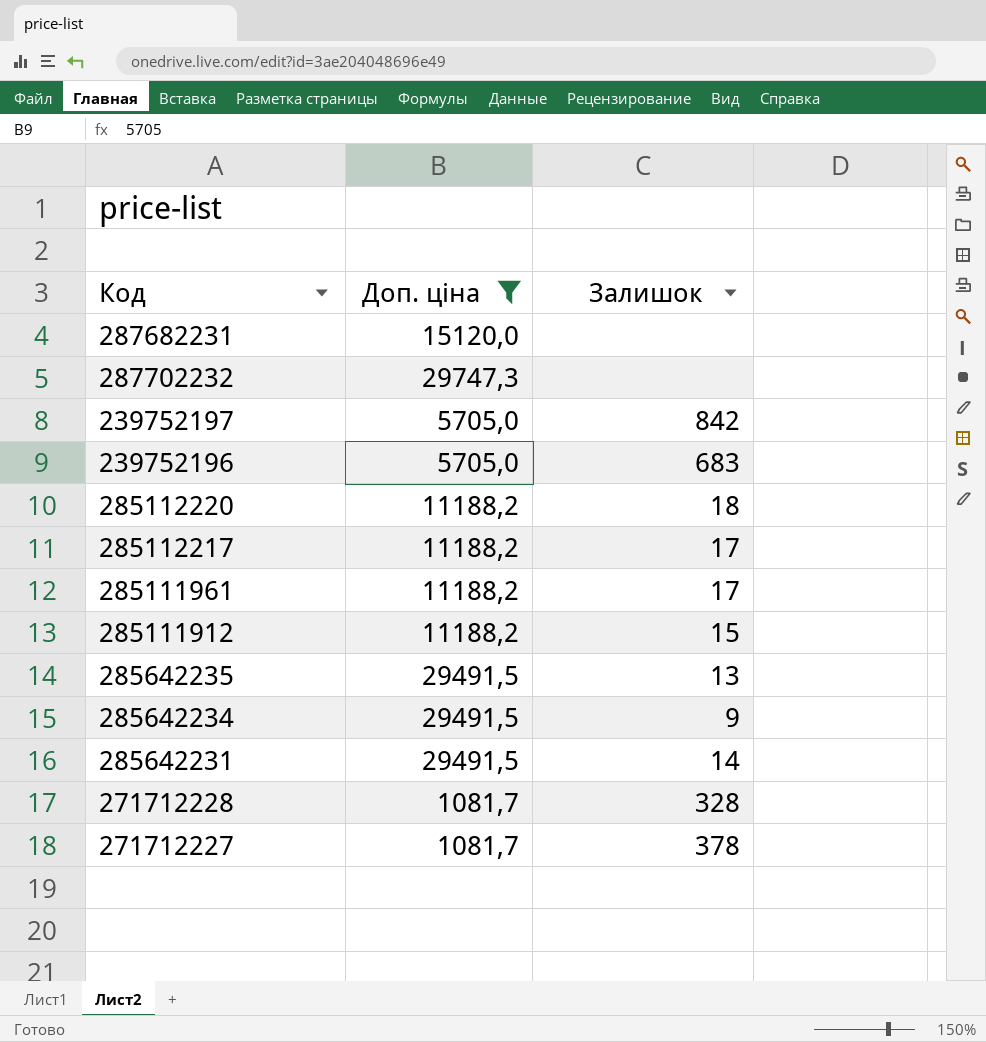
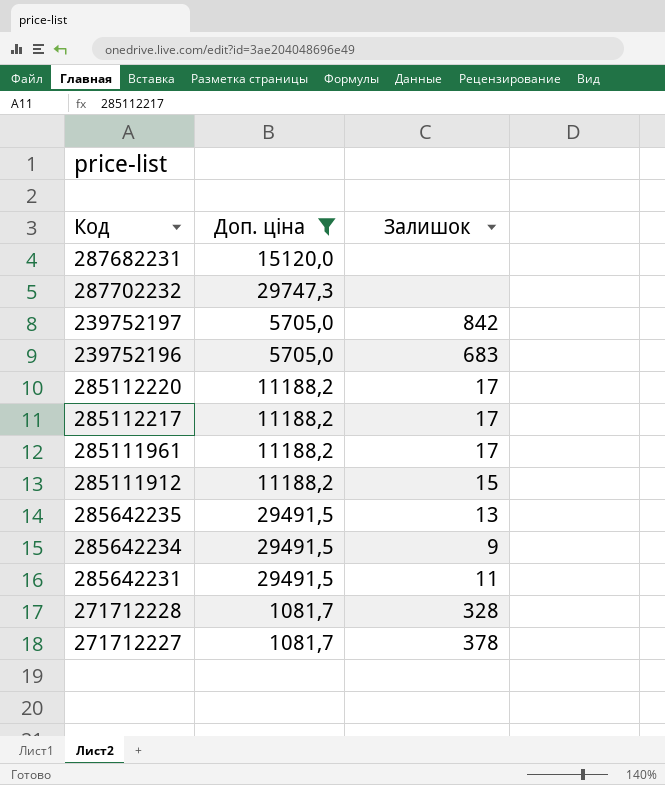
285112220 | Залишок: 18 -> 17
285642231 | Залишок: 14 -> 11

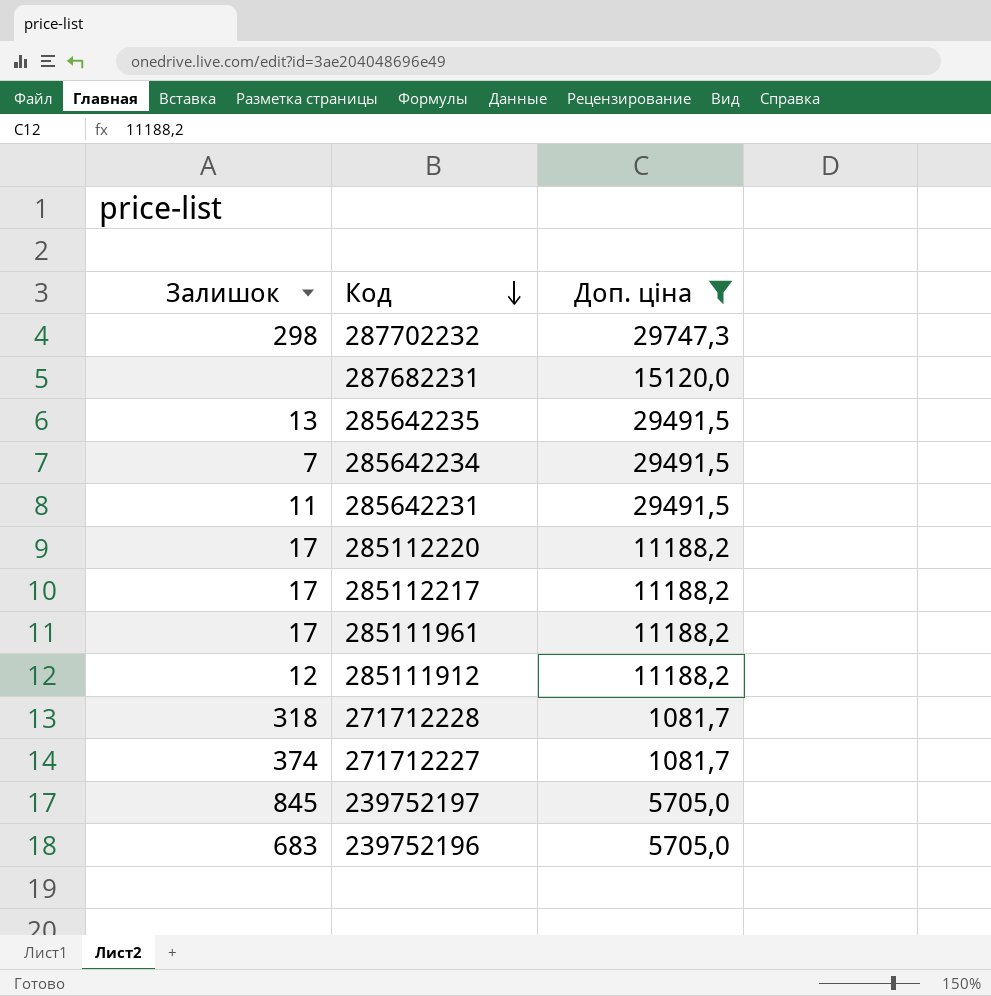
row order: none -> Код descending
column Залишок | position: 3 -> 1
287702232 | Залишок: none -> 298
285642234 | Залишок: 9 -> 7
285111912 | Залишок: 15 -> 12
271712228 | Залишок: 328 -> 318
271712227 | Залишок: 378 -> 374
239752197 | Залишок: 842 -> 845

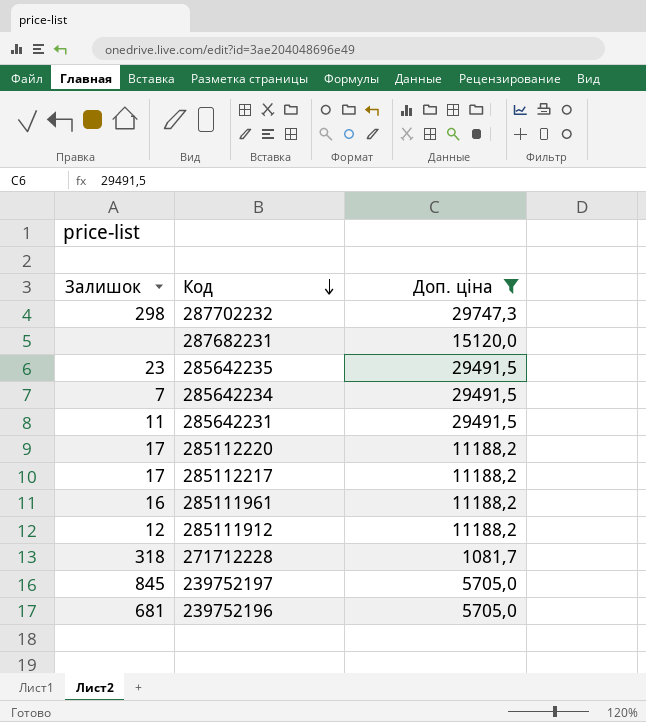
row 271712227: 374 | 1081,7 -> none
285642235 | Залишок: 13 -> 23
285111961 | Залишок: 17 -> 16
239752196 | Залишок: 683 -> 681

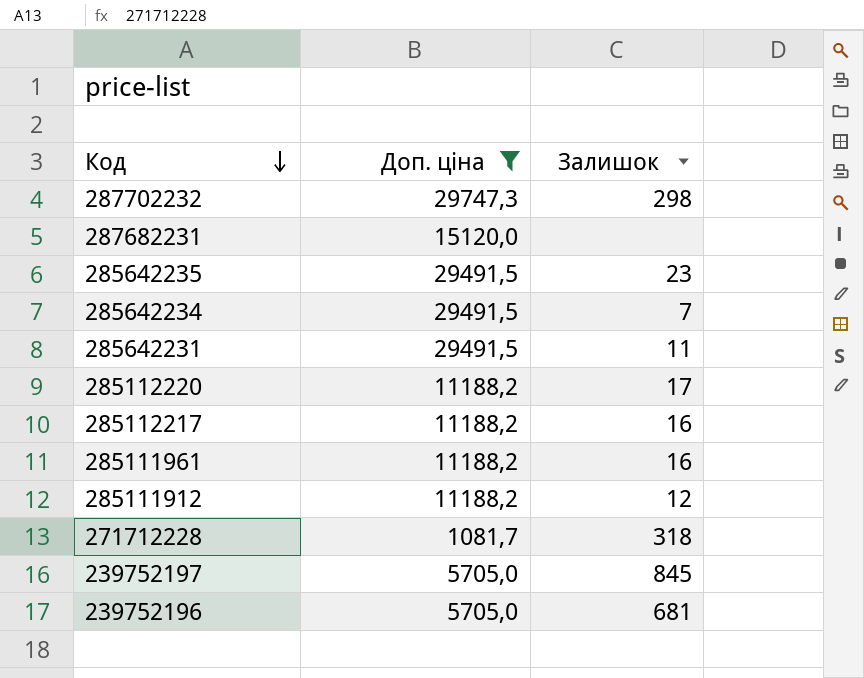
column Залишок | position: 1 -> 3
285112217 | Залишок: 17 -> 16

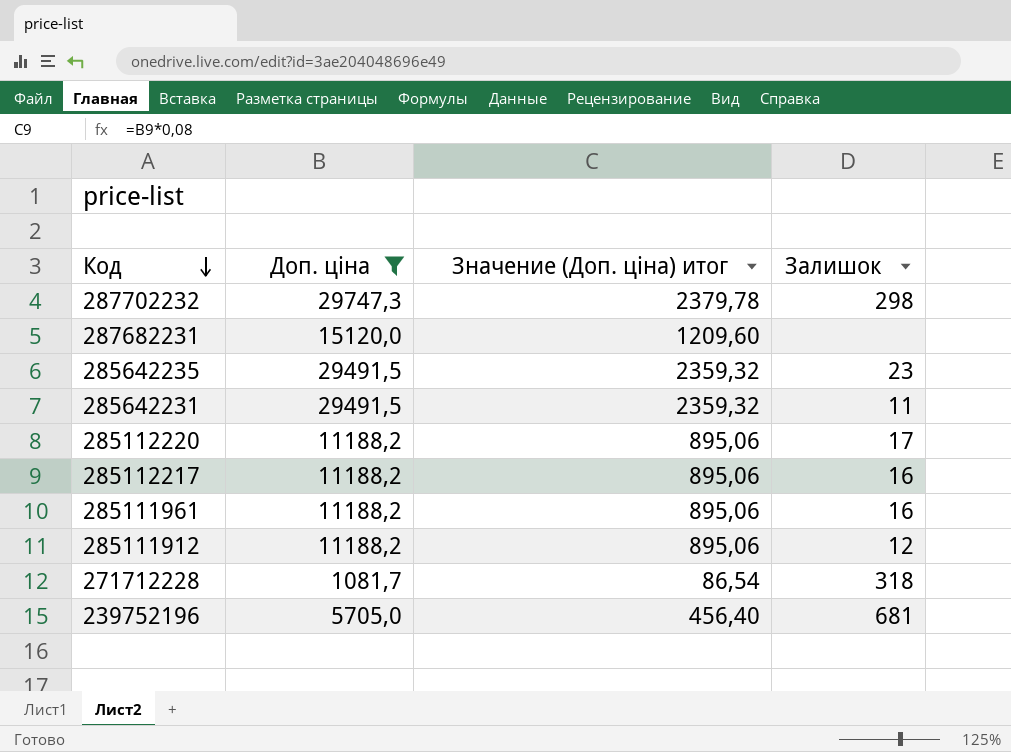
column Значение (Доп. ціна) итог | formula: none -> [Доп. ціна] * 0,08
row 285642234: 29491,5 | 7 -> none
row 239752197: 5705,0 | 845 -> none

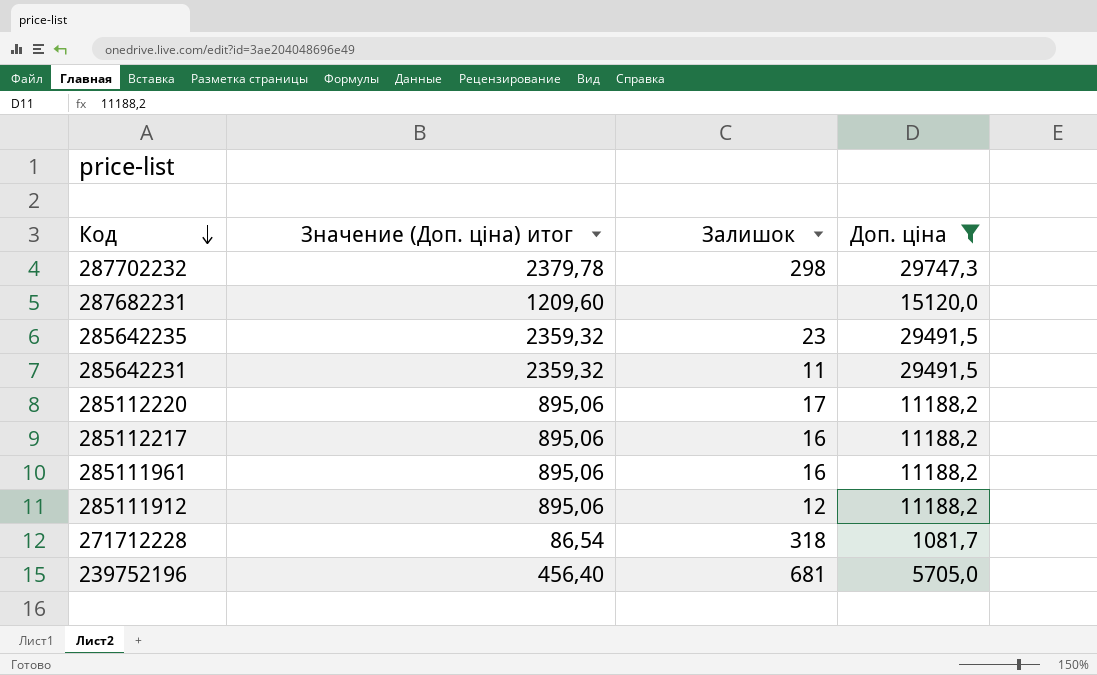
column Доп. ціна | position: 2 -> 4

